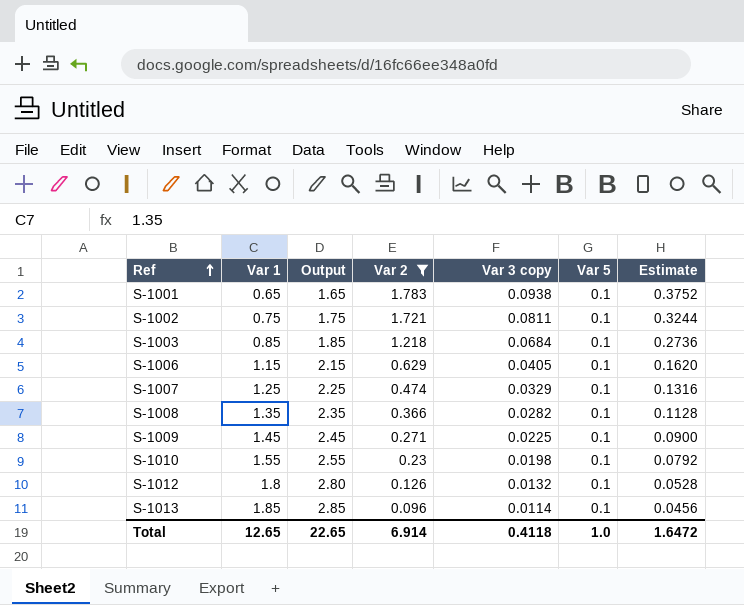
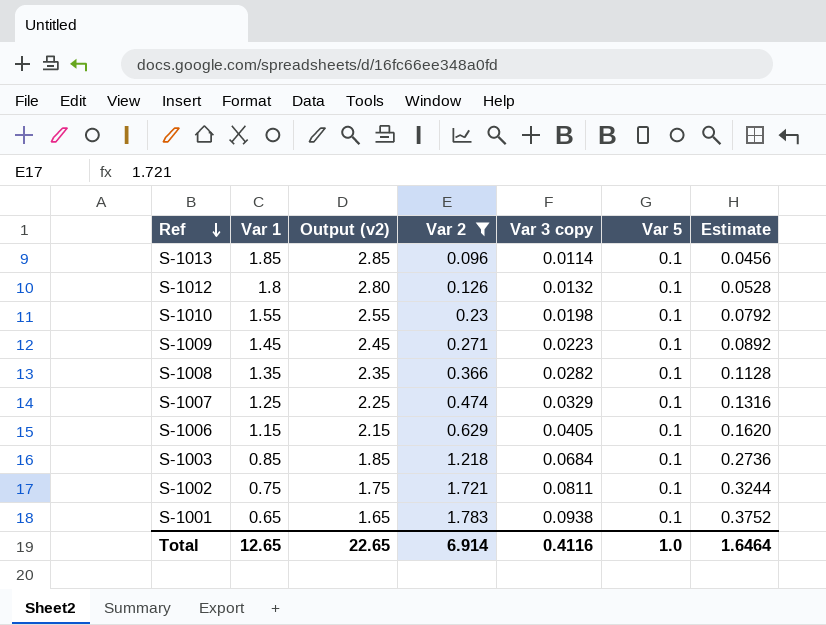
row order: Ref ascending -> Ref descending
column name: Output -> Output (v2)
S-1009 | Var 3 copy: 0.0225 -> 0.0223
S-1009 | Estimate: 0.0900 -> 0.0892
Total | Var 3 copy: 0.4118 -> 0.4116
Total | Estimate: 1.6472 -> 1.6464

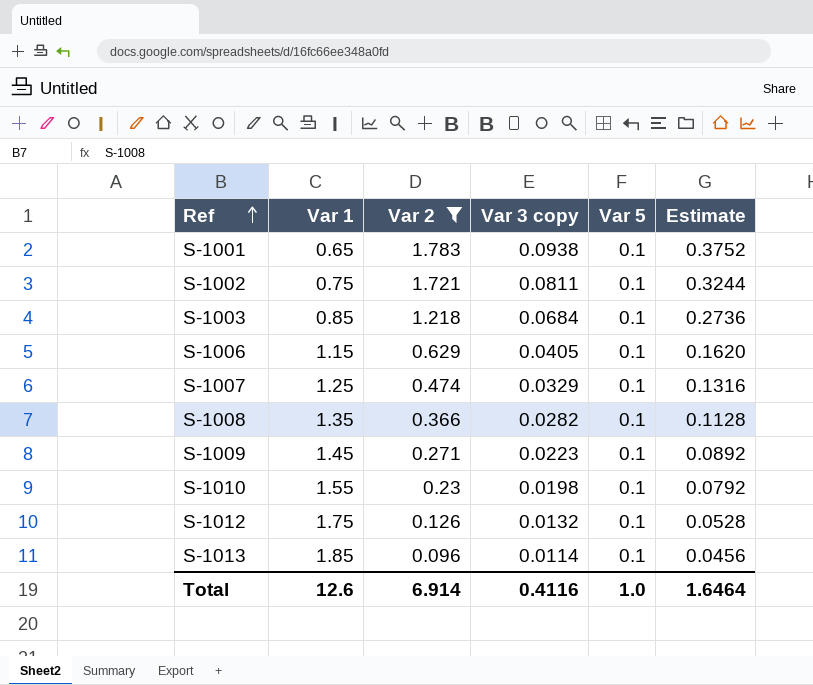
row order: Ref descending -> Ref ascending
column Output (v2) | formula: [Var 1] + 1 -> none
S-1012 | Var 1: 1.8 -> 1.75
Total | Var 1: 12.65 -> 12.6

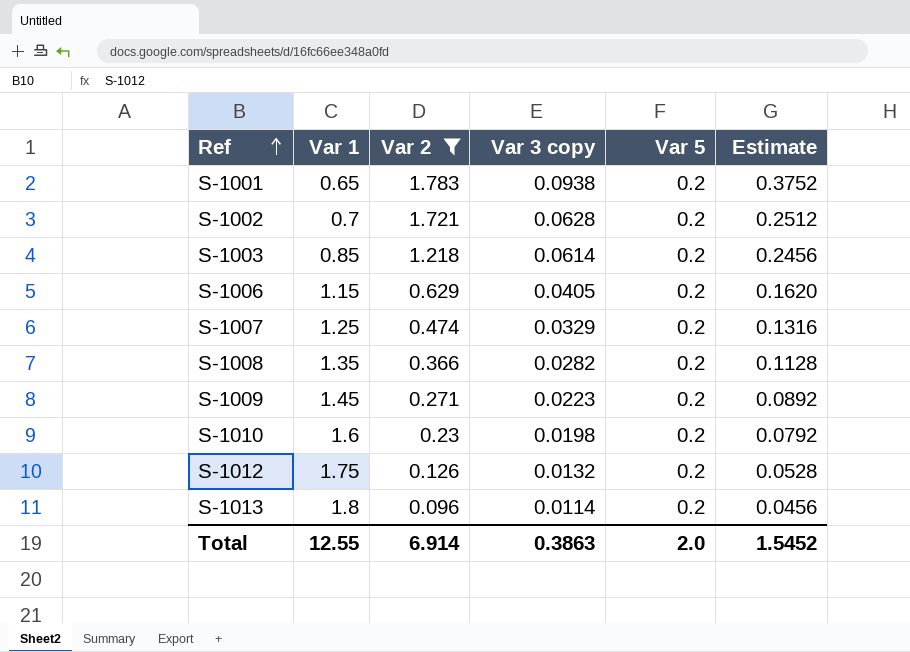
S-1001 | Var 5: 0.1 -> 0.2
S-1002 | Var 1: 0.75 -> 0.7
S-1002 | Var 3 copy: 0.0811 -> 0.0628
S-1002 | Var 5: 0.1 -> 0.2
S-1002 | Estimate: 0.3244 -> 0.2512
S-1003 | Var 3 copy: 0.0684 -> 0.0614
S-1003 | Var 5: 0.1 -> 0.2
S-1003 | Estimate: 0.2736 -> 0.2456
S-1006 | Var 5: 0.1 -> 0.2
S-1007 | Var 5: 0.1 -> 0.2
S-1008 | Var 5: 0.1 -> 0.2
S-1009 | Var 5: 0.1 -> 0.2
S-1010 | Var 1: 1.55 -> 1.6
S-1010 | Var 5: 0.1 -> 0.2
S-1012 | Var 5: 0.1 -> 0.2
S-1013 | Var 1: 1.85 -> 1.8
S-1013 | Var 5: 0.1 -> 0.2
Total | Var 1: 12.6 -> 12.55
Total | Var 3 copy: 0.4116 -> 0.3863
Total | Var 5: 1.0 -> 2.0
Total | Estimate: 1.6464 -> 1.5452

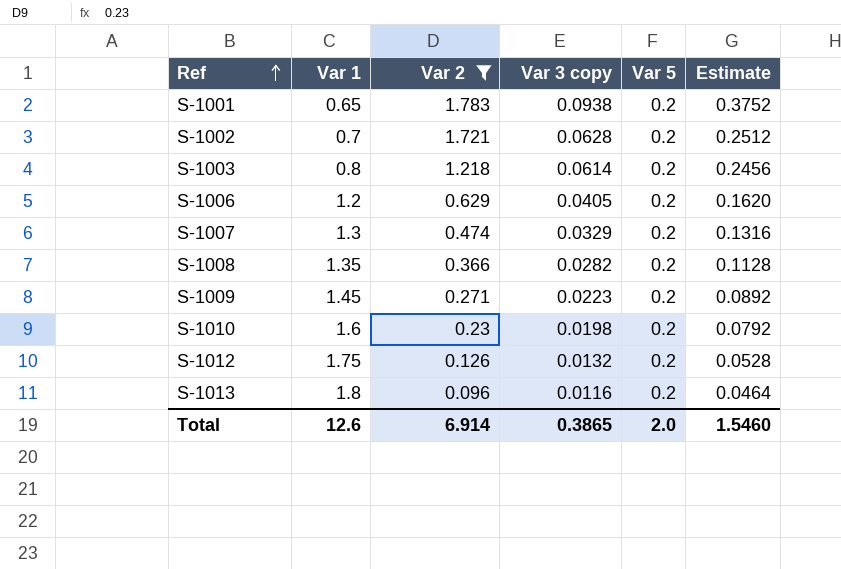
S-1003 | Var 1: 0.85 -> 0.8
S-1006 | Var 1: 1.15 -> 1.2
S-1007 | Var 1: 1.25 -> 1.3
S-1013 | Var 3 copy: 0.0114 -> 0.0116
S-1013 | Estimate: 0.0456 -> 0.0464
Total | Var 1: 12.55 -> 12.6
Total | Var 3 copy: 0.3863 -> 0.3865
Total | Estimate: 1.5452 -> 1.5460

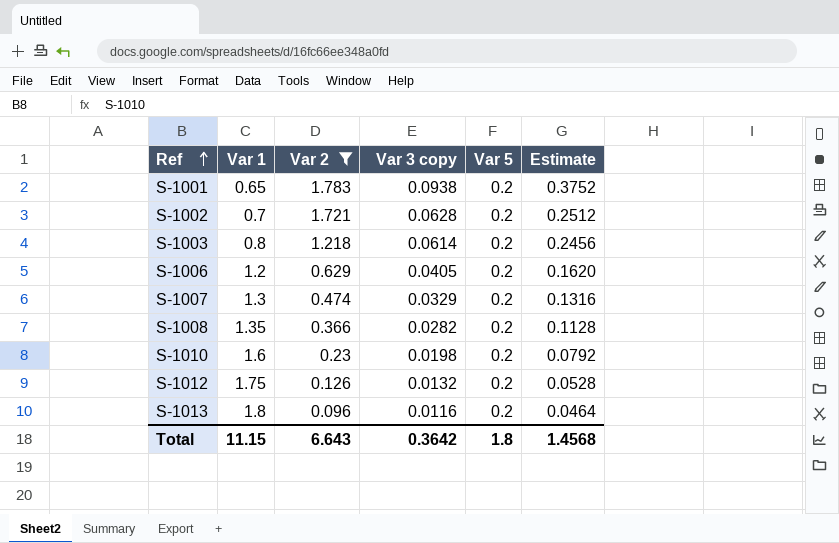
row S-1009: 1.45 | 0.271 | 0.0223 | 0.2 | 0.0892 -> none
Total | Var 1: 12.6 -> 11.15
Total | Var 2: 6.914 -> 6.643
Total | Var 3 copy: 0.3865 -> 0.3642
Total | Var 5: 2.0 -> 1.8
Total | Estimate: 1.5460 -> 1.4568

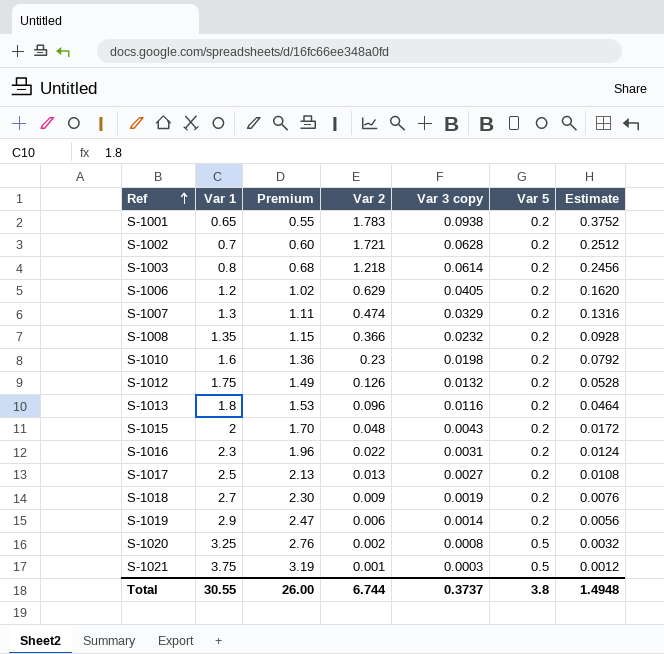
filter: Var 2 >= 0.096 -> none
column Premium | formula: none -> [Var 1] * 0.85
S-1008 | Var 3 copy: 0.0282 -> 0.0232
S-1008 | Estimate: 0.1128 -> 0.0928
Total | Var 1: 11.15 -> 30.55
Total | Var 2: 6.643 -> 6.744
Total | Var 3 copy: 0.3642 -> 0.3737
Total | Var 5: 1.8 -> 3.8
Total | Estimate: 1.4568 -> 1.4948

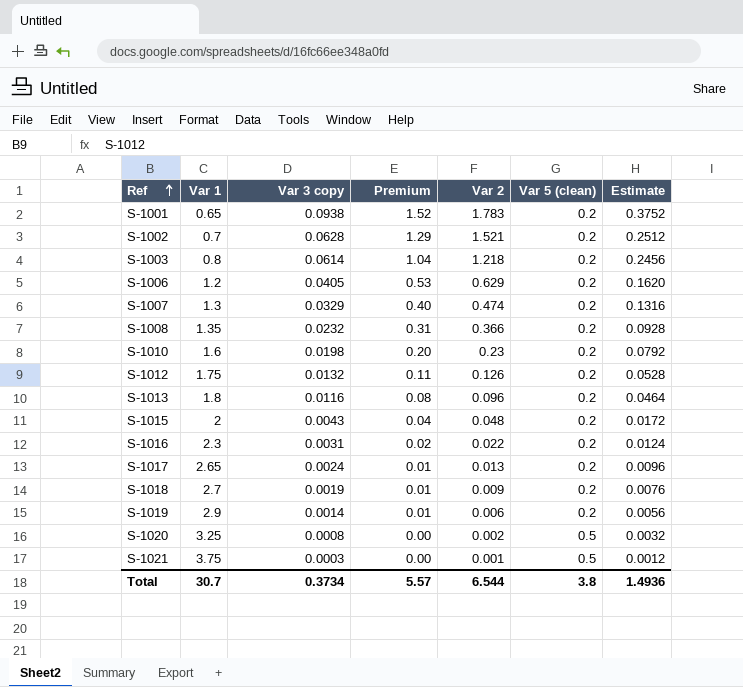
column Var 3 copy | position: 5 -> 3
column Premium | formula: [Var 1] * 0.85 -> [Var 2] * 0.85
column name: Var 5 -> Var 5 (clean)
S-1002 | Var 2: 1.721 -> 1.521
S-1017 | Var 1: 2.5 -> 2.65
S-1017 | Var 3 copy: 0.0027 -> 0.0024
S-1017 | Estimate: 0.0108 -> 0.0096
Total | Var 1: 30.55 -> 30.7
Total | Var 3 copy: 0.3737 -> 0.3734
Total | Premium: 26.00 -> 5.57
Total | Var 2: 6.744 -> 6.544
Total | Estimate: 1.4948 -> 1.4936

